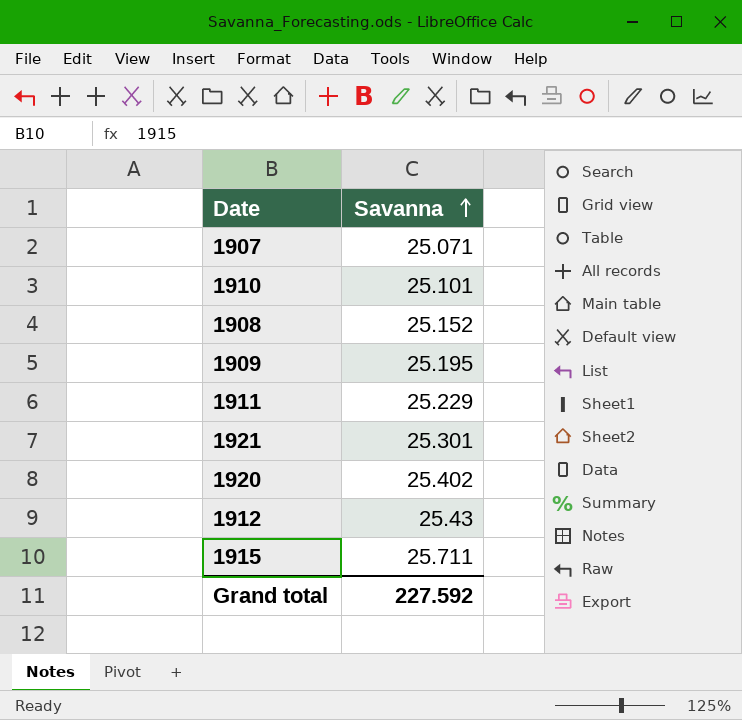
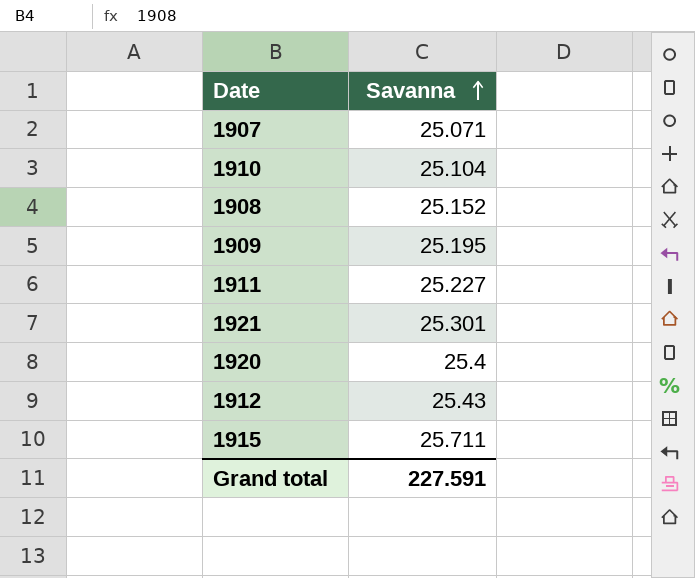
1910 | Savanna: 25.101 -> 25.104
1911 | Savanna: 25.229 -> 25.227
1920 | Savanna: 25.402 -> 25.4
Grand total | Savanna: 227.592 -> 227.591

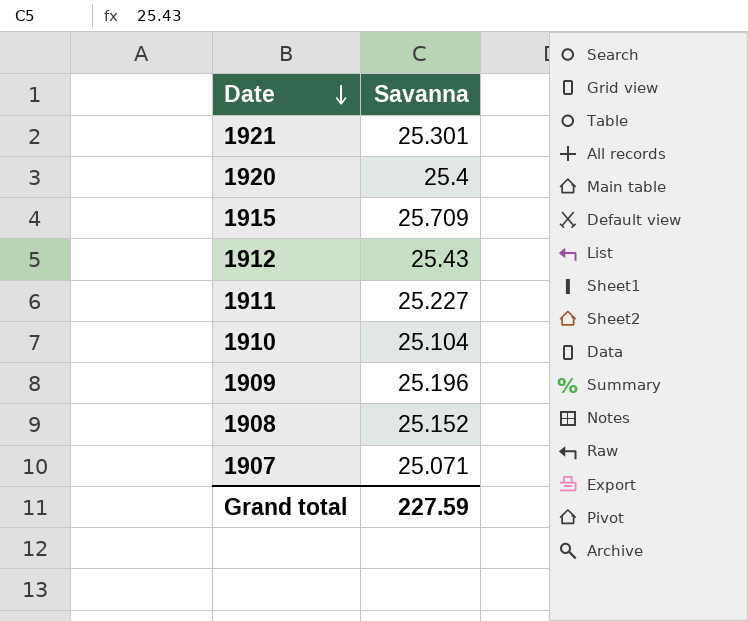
row order: Savanna ascending -> Date descending
1915 | Savanna: 25.711 -> 25.709
1909 | Savanna: 25.195 -> 25.196
Grand total | Savanna: 227.591 -> 227.59

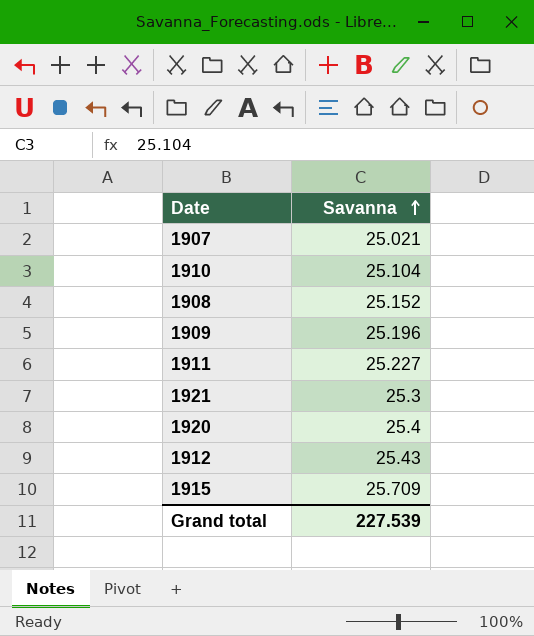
row order: Date descending -> Savanna ascending
1907 | Savanna: 25.071 -> 25.021
1921 | Savanna: 25.301 -> 25.3
Grand total | Savanna: 227.59 -> 227.539

